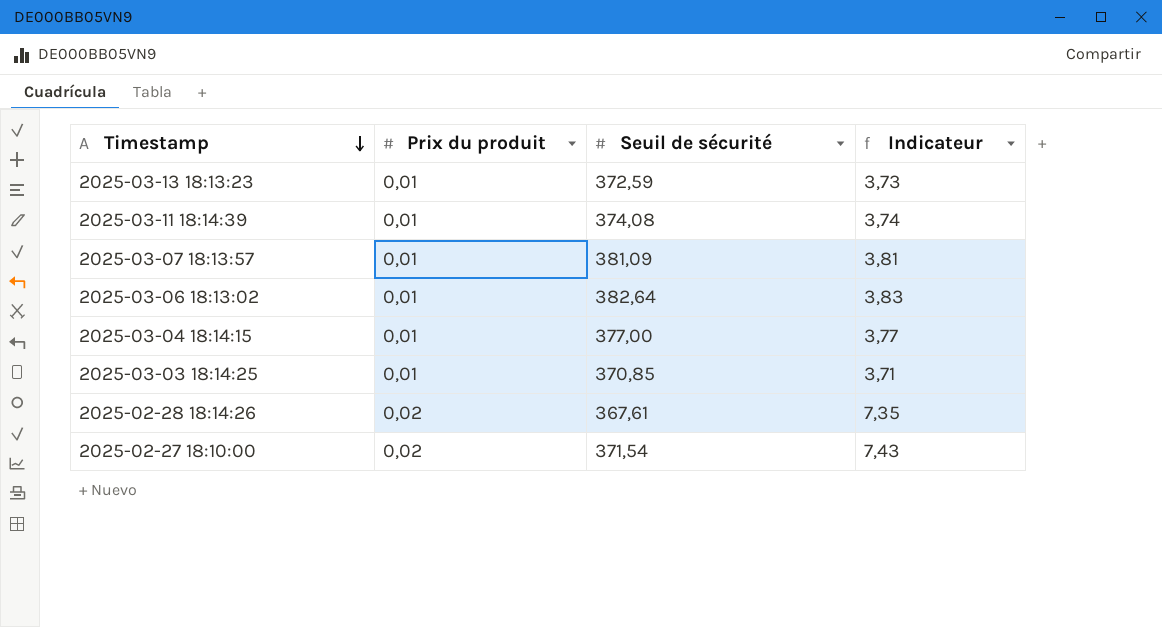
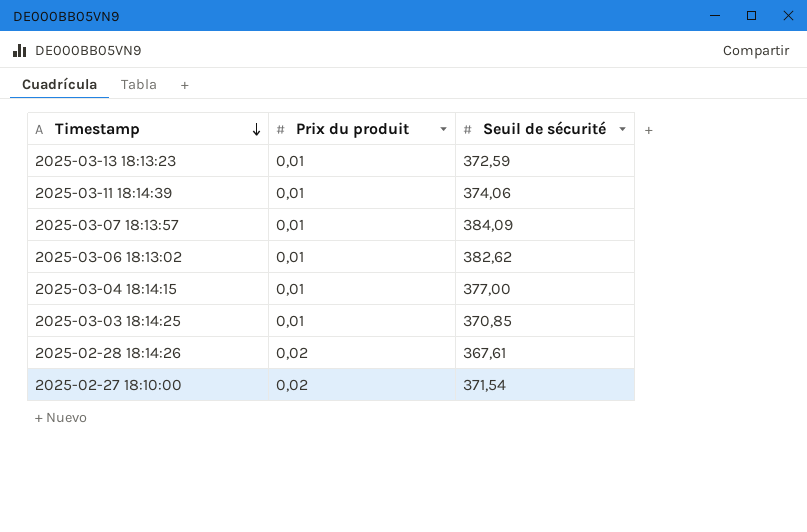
column Indicateur | formula: [Prix du produit] * [Seuil de sécurité] -> none
2025-03-11 18:14:39 | Seuil de sécurité: 374,08 -> 374,06
2025-03-07 18:13:57 | Seuil de sécurité: 381,09 -> 384,09
2025-03-06 18:13:02 | Seuil de sécurité: 382,64 -> 382,62

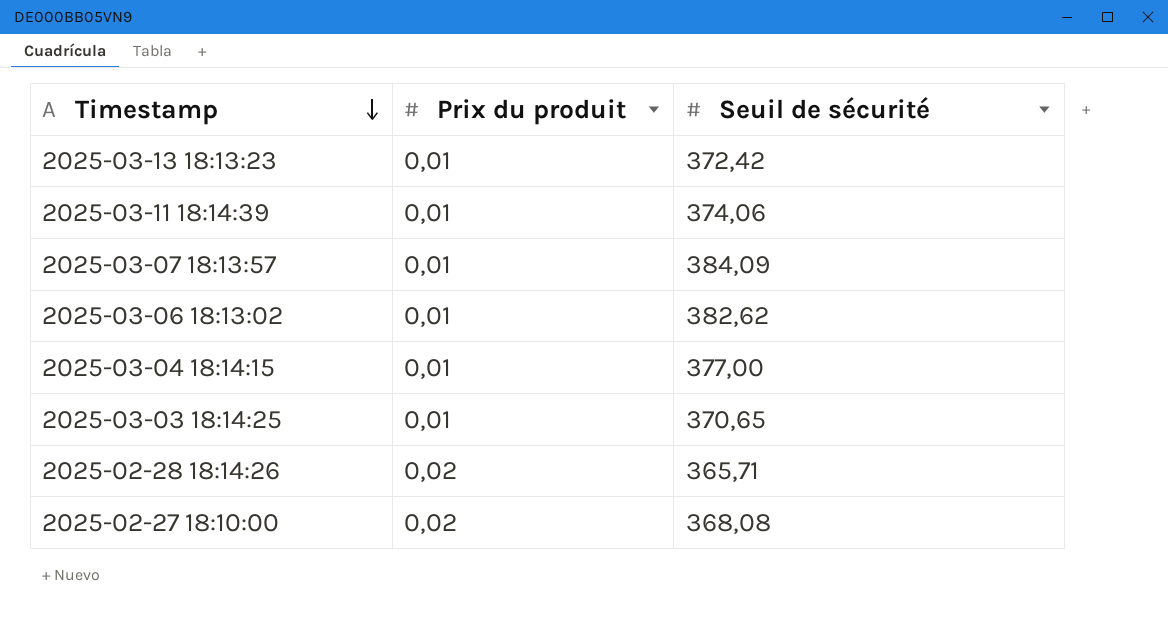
2025-03-13 18:13:23 | Seuil de sécurité: 372,59 -> 372,42
2025-03-03 18:14:25 | Seuil de sécurité: 370,85 -> 370,65
2025-02-28 18:14:26 | Seuil de sécurité: 367,61 -> 365,71
2025-02-27 18:10:00 | Seuil de sécurité: 371,54 -> 368,08

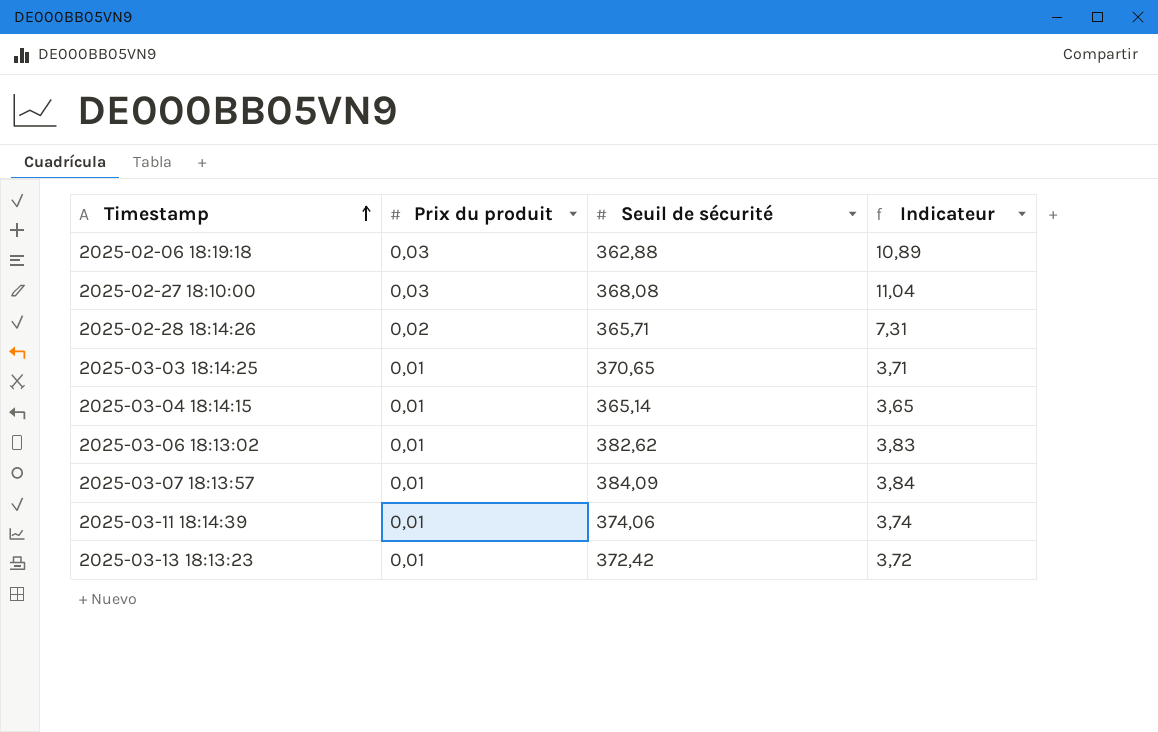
row order: Timestamp descending -> Timestamp ascending
column Indicateur | formula: none -> [Prix du produit] * [Seuil de sécurité]
row 2025-02-06 18:19:18: none -> 0,03 | 362,88 | 10,89
2025-02-27 18:10:00 | Prix du produit: 0,02 -> 0,03
2025-03-04 18:14:15 | Seuil de sécurité: 377,00 -> 365,14

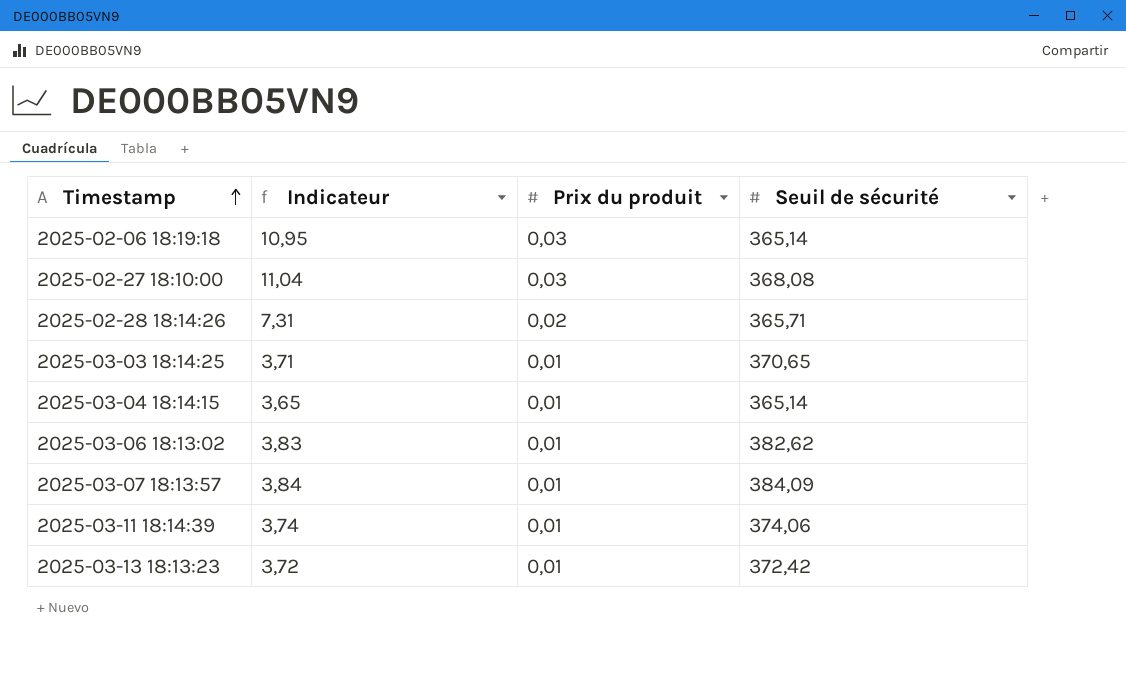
column Indicateur | position: 4 -> 2
2025-02-06 18:19:18 | Indicateur: 10,89 -> 10,95
2025-02-06 18:19:18 | Seuil de sécurité: 362,88 -> 365,14

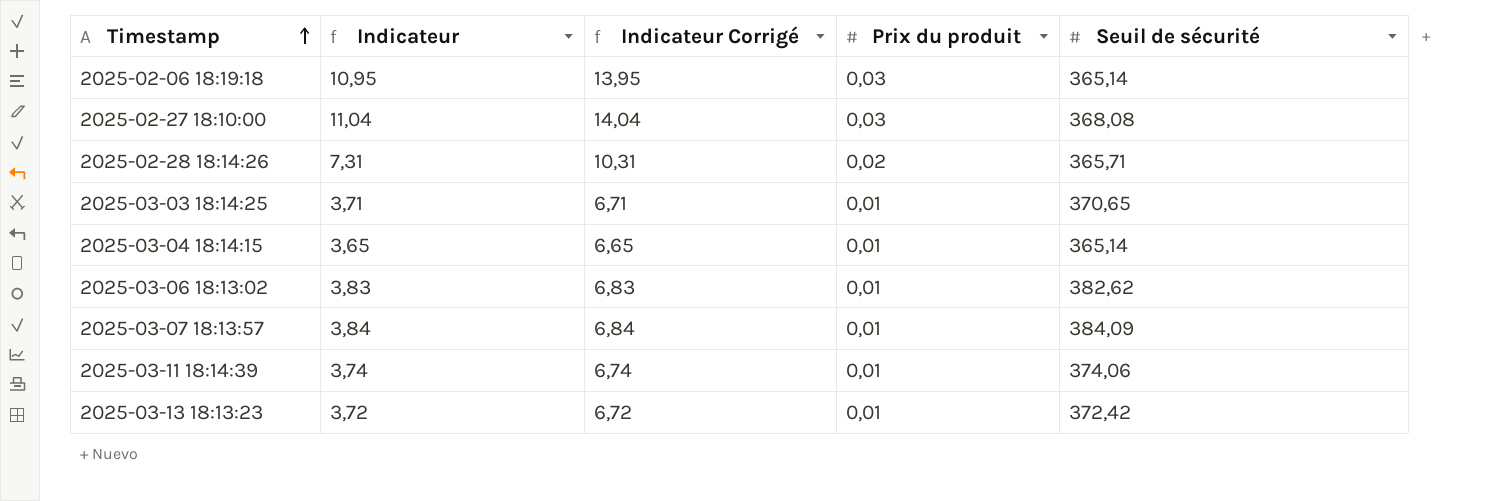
column Indicateur Corrigé | formula: none -> [Indicateur] + 3

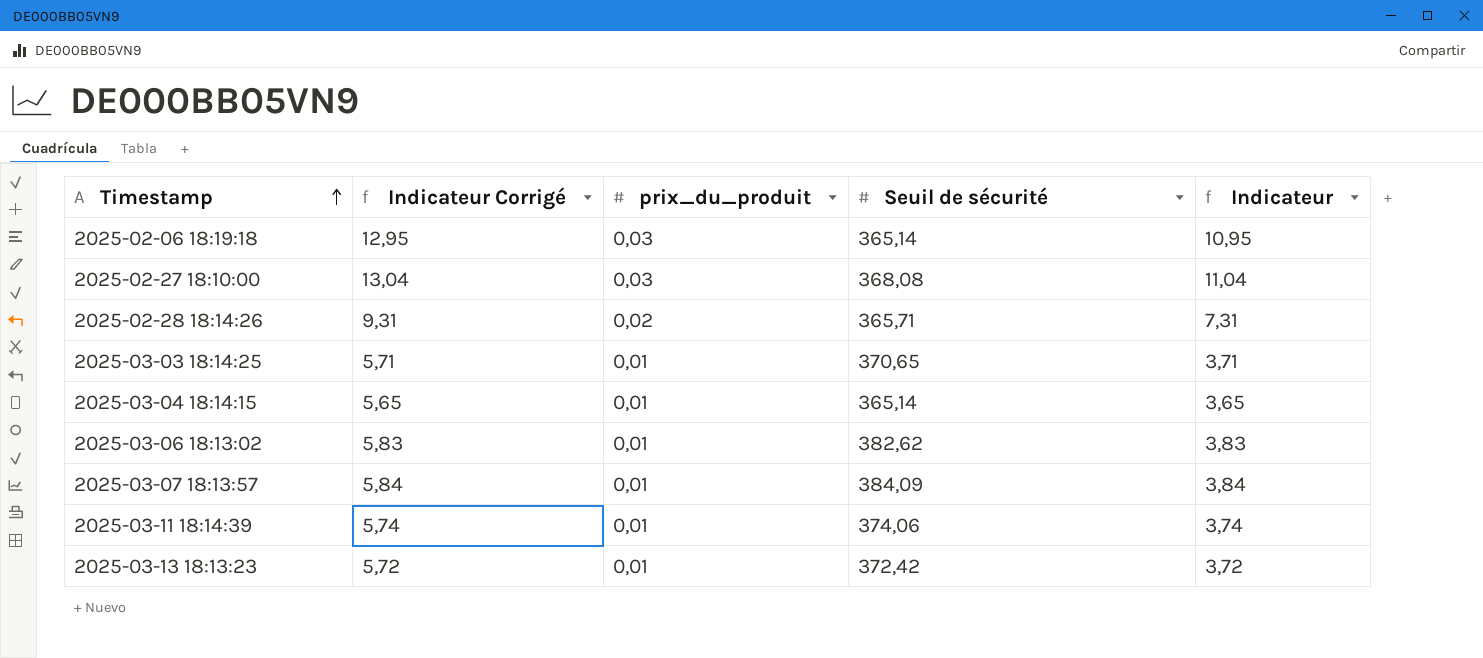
column Indicateur Corrigé | formula: [Indicateur] + 3 -> [Indicateur] + 2
column name: Prix du produit -> prix_du_produit
column Indicateur | position: 2 -> 5

